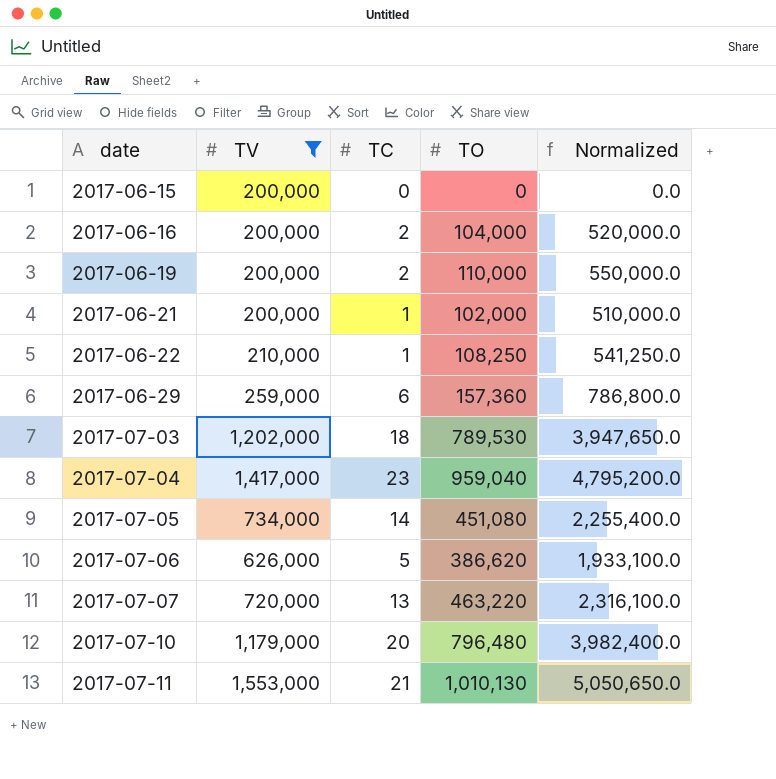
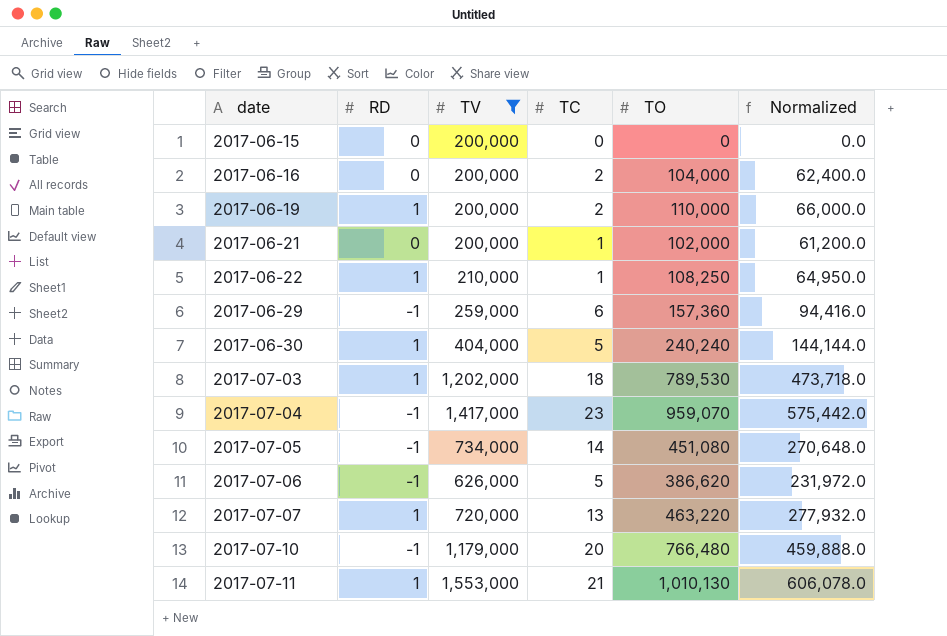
column RD | position: none -> 2
column Normalized | formula: [TO] * 5 -> [TO] * 0.6
row 2017-06-30: none -> 1 | 404,000 | 5 | 240,240 | 144,144.0
2017-07-04 | TO: 959,040 -> 959,070
2017-07-10 | TO: 796,480 -> 766,480

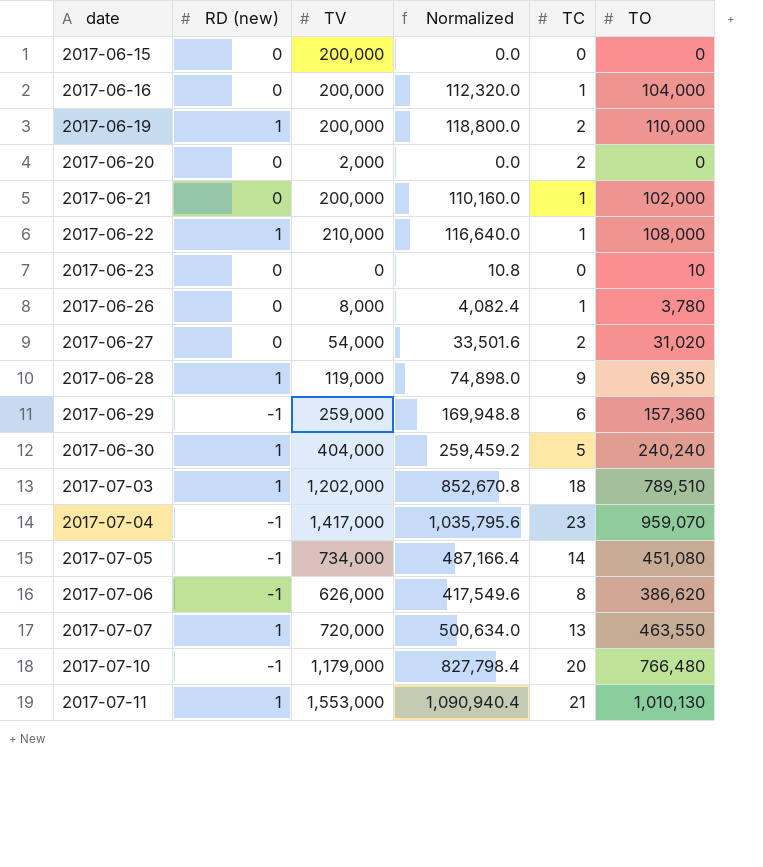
filter: TV >= 200,000 -> none
column name: RD -> RD (new)
column Normalized | formula: [TO] * 0.6 -> [TO] * 1.08
column Normalized | position: 6 -> 4
2017-06-16 | TC: 2 -> 1
2017-06-22 | TO: 108,250 -> 108,000
2017-07-03 | TO: 789,530 -> 789,510
2017-07-06 | TC: 5 -> 8
2017-07-07 | TO: 463,220 -> 463,550

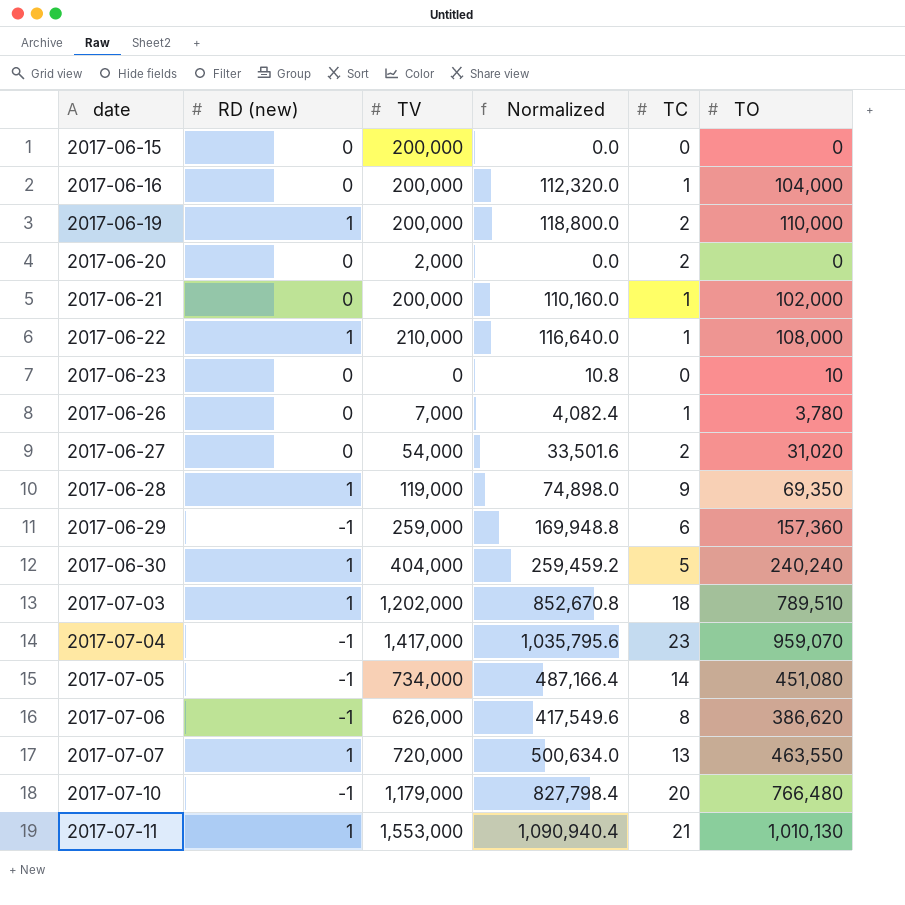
2017-06-26 | TV: 8,000 -> 7,000

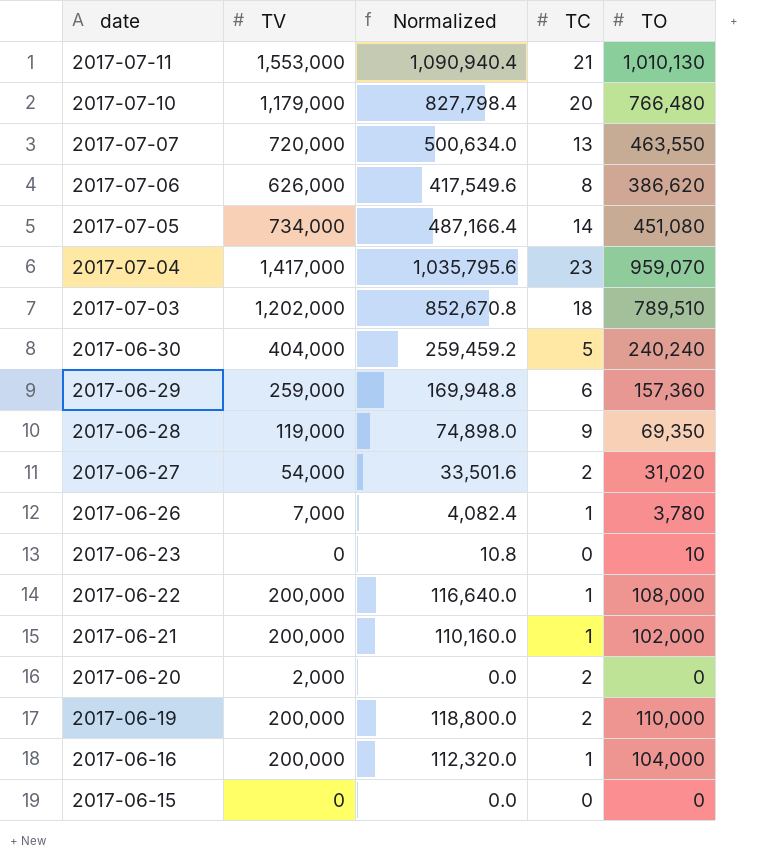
row order: date ascending -> date descending
column RD (new) | position: 2 -> none
2017-06-22 | TV: 210,000 -> 200,000
2017-06-15 | TV: 200,000 -> 0

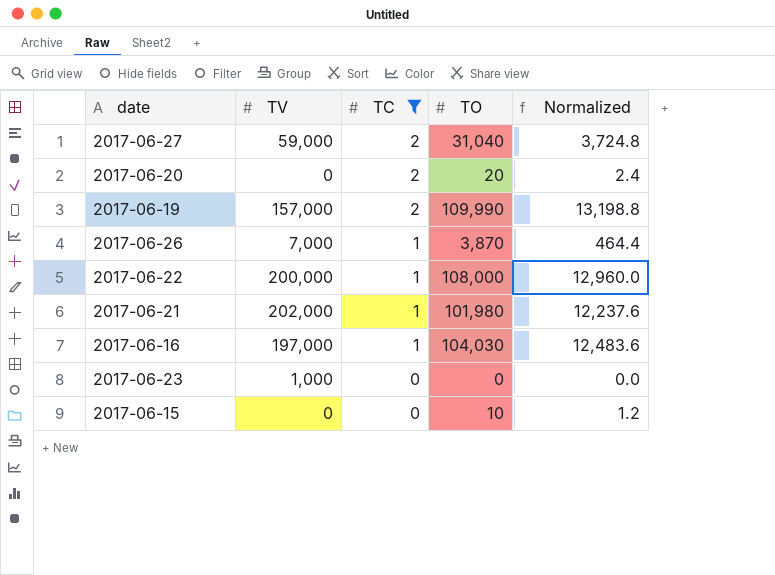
filter: none -> TC <= 2
row order: date descending -> TC descending
column Normalized | formula: [TO] * 1.08 -> [TO] * 0.12
column Normalized | position: 3 -> 5
2017-06-27 | TV: 54,000 -> 59,000
2017-06-27 | TO: 31,020 -> 31,040
2017-06-20 | TV: 2,000 -> 0
2017-06-20 | TO: 0 -> 20
2017-06-19 | TV: 200,000 -> 157,000
2017-06-19 | TO: 110,000 -> 109,990
2017-06-26 | TO: 3,780 -> 3,870
2017-06-21 | TV: 200,000 -> 202,000
2017-06-21 | TO: 102,000 -> 101,980
2017-06-16 | TV: 200,000 -> 197,000
2017-06-16 | TO: 104,000 -> 104,030
2017-06-23 | TV: 0 -> 1,000
2017-06-23 | TO: 10 -> 0
2017-06-15 | TO: 0 -> 10

